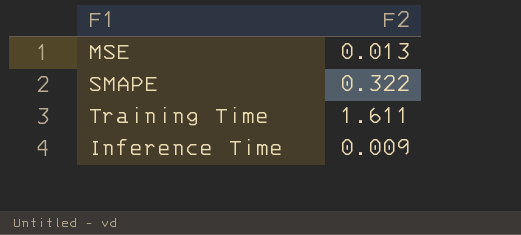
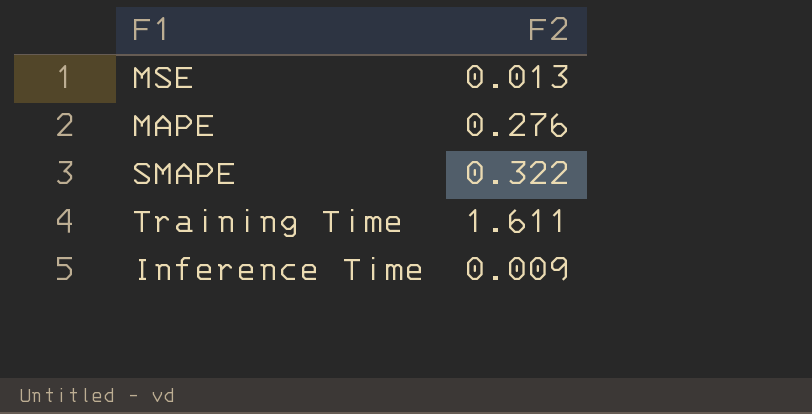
row MAPE: none -> 0.276

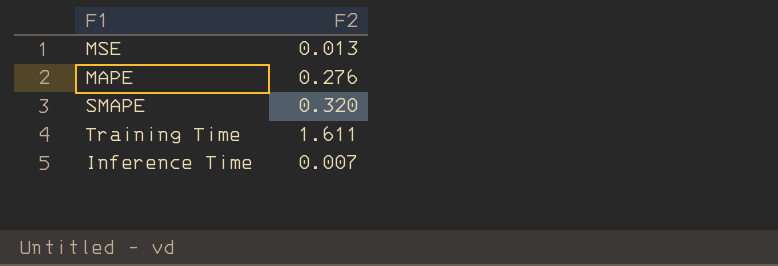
SMAPE | F2: 0.322 -> 0.320
Inference Time | F2: 0.009 -> 0.007

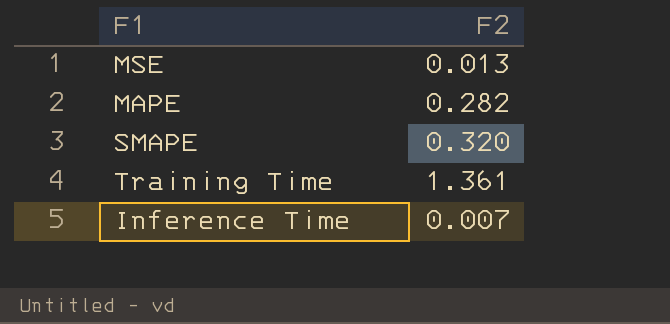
MAPE | F2: 0.276 -> 0.282
Training Time | F2: 1.611 -> 1.361

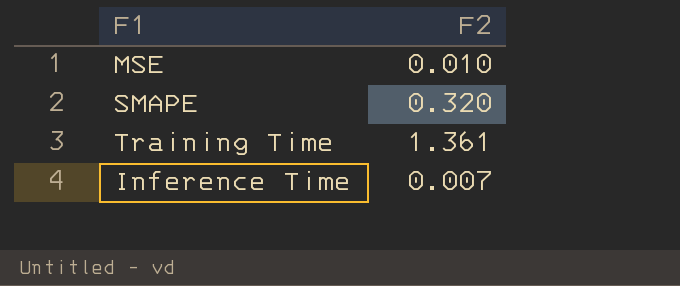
row MAPE: 0.282 -> none
MSE | F2: 0.013 -> 0.010

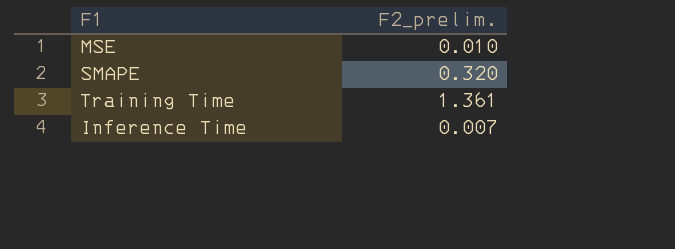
column name: F2 -> F2_prelim.

